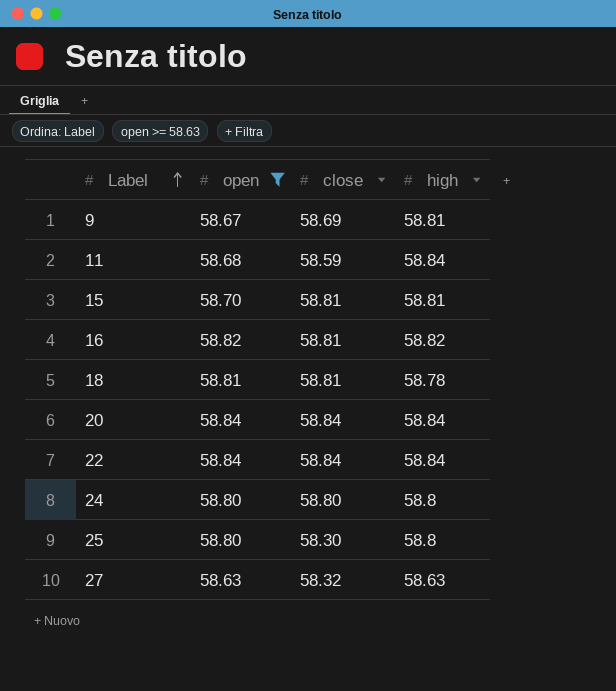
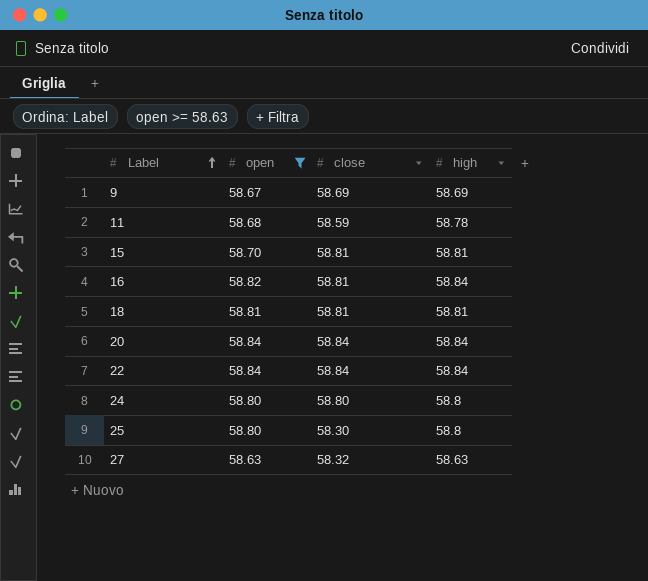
9 | high: 58.81 -> 58.69
11 | high: 58.84 -> 58.78
16 | high: 58.82 -> 58.84
18 | high: 58.78 -> 58.81

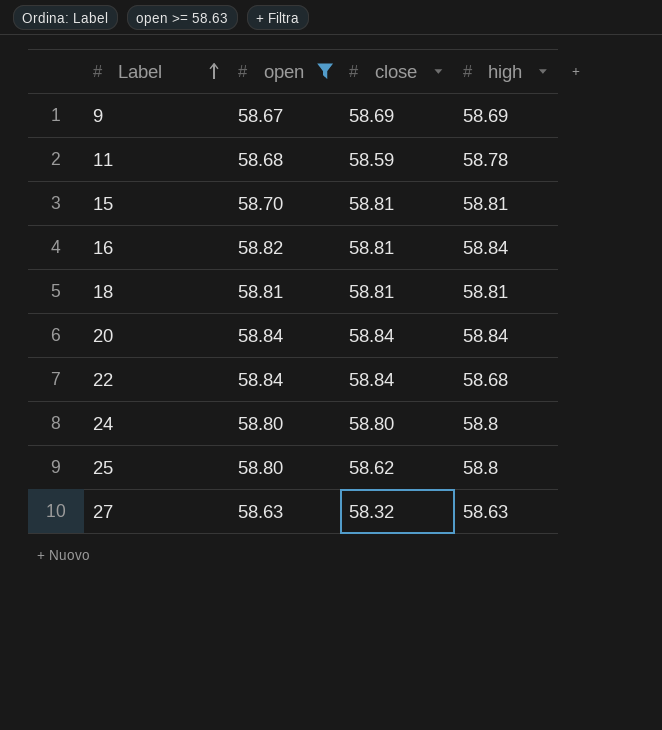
22 | high: 58.84 -> 58.68
25 | close: 58.30 -> 58.62

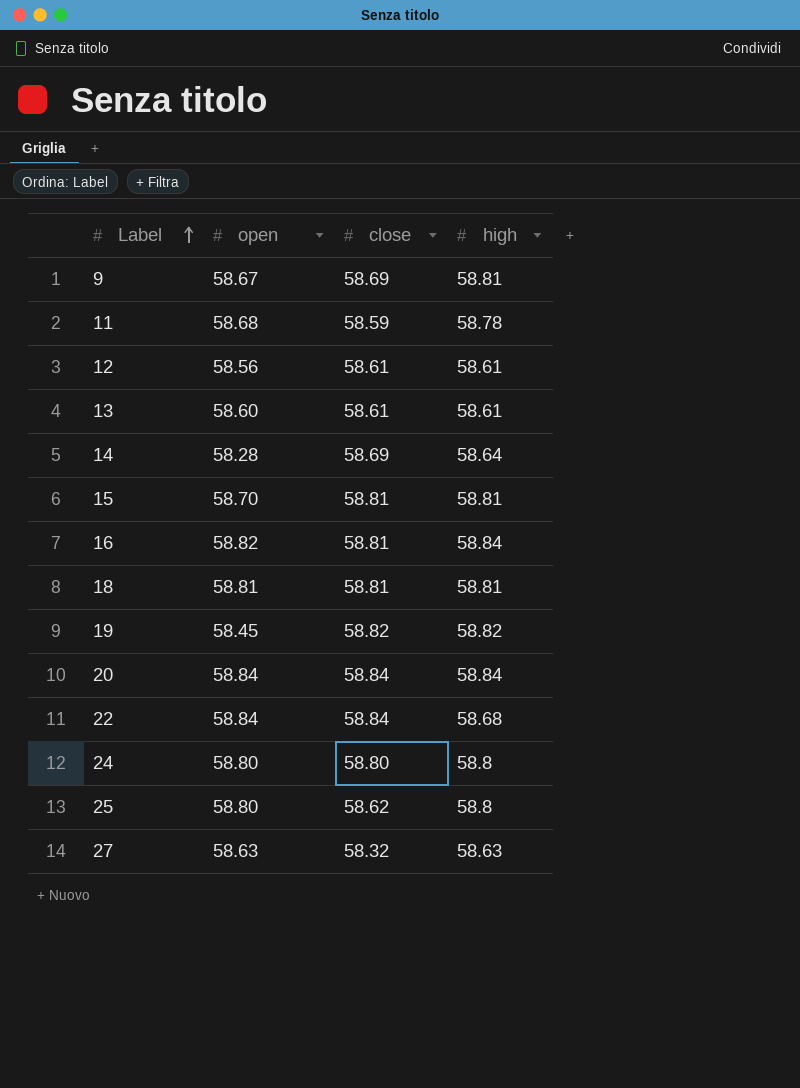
filter: open >= 58.63 -> none
9 | high: 58.69 -> 58.81

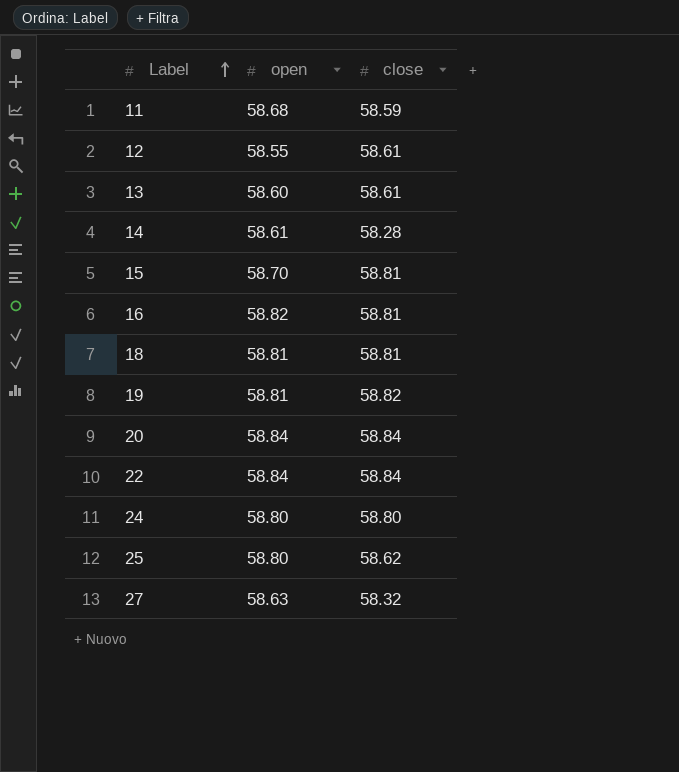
column high | position: 4 -> none
row 9: 58.67 | 58.69 | 58.81 -> none
12 | open: 58.56 -> 58.55
14 | open: 58.28 -> 58.61
14 | close: 58.69 -> 58.28
19 | open: 58.45 -> 58.81

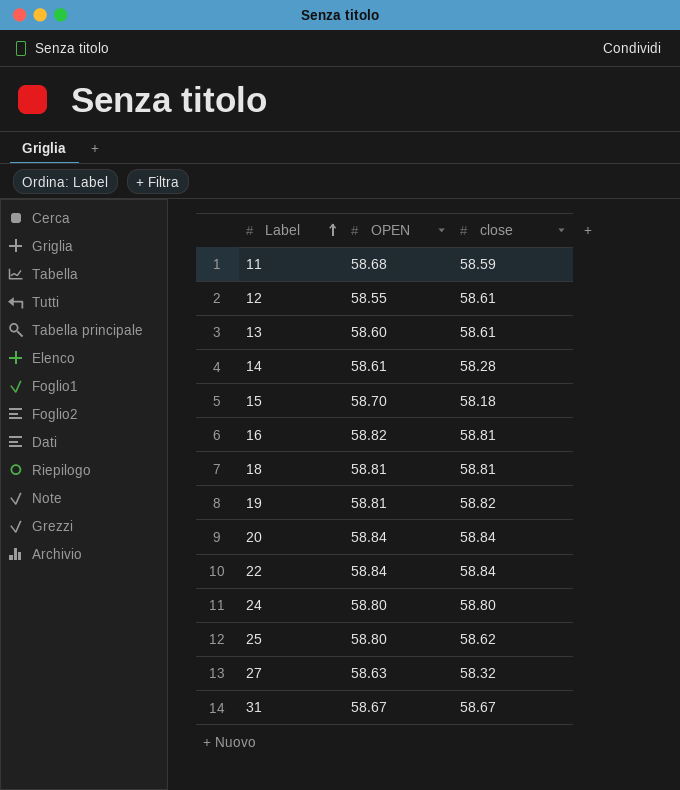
column name: open -> OPEN
15 | close: 58.81 -> 58.18
row 31: none -> 58.67 | 58.67

